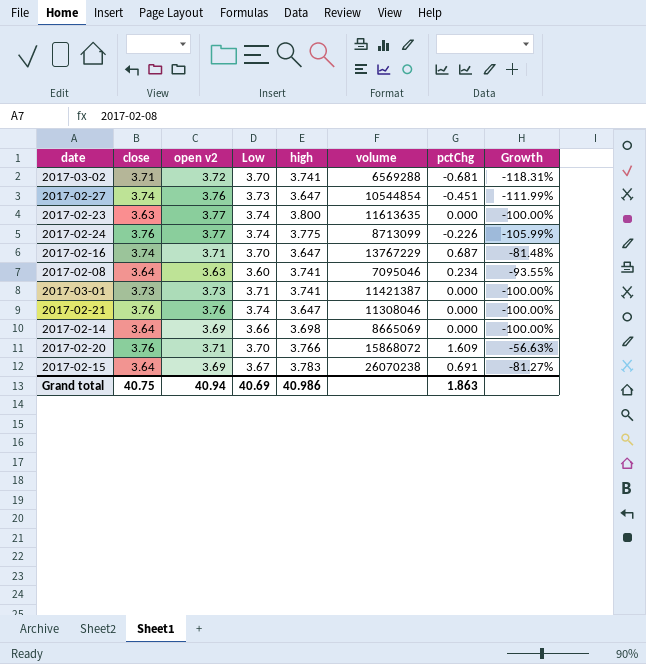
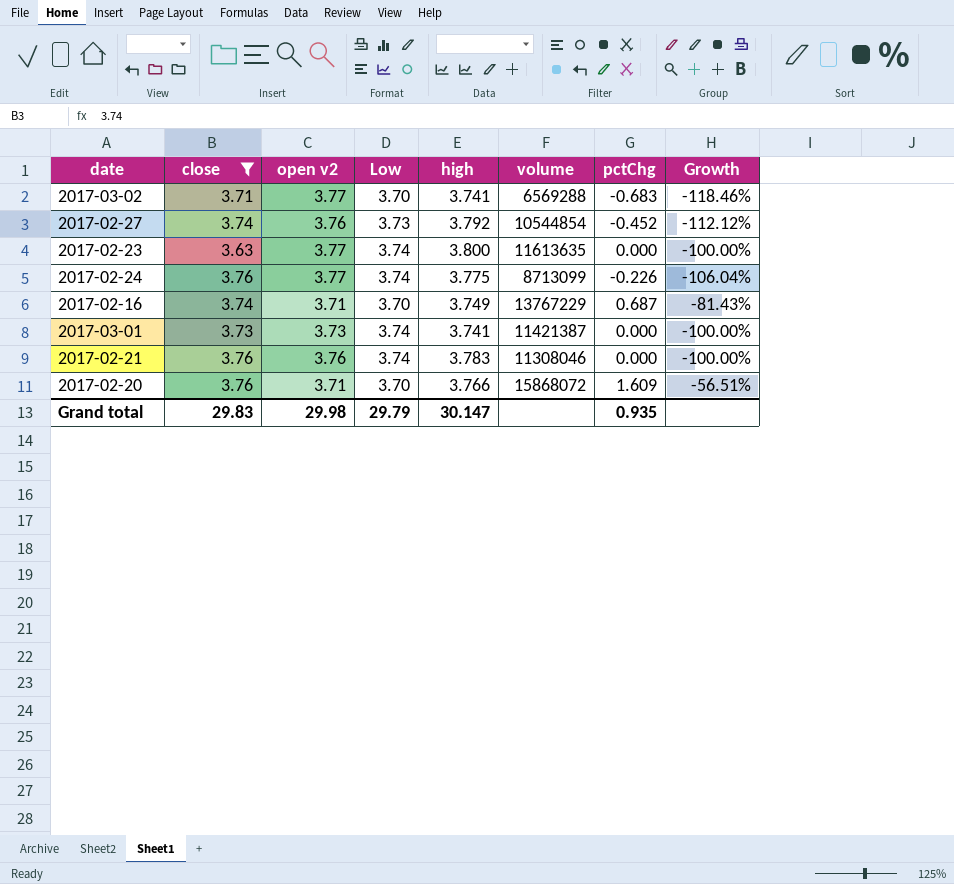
filter: none -> close != 3.64
column Growth | formula: ([pctChg] - [open v2]) / [open v2] -> ([pctChg] - [Low]) / [Low]
2017-03-02 | open v2: 3.72 -> 3.77
2017-03-02 | pctChg: -0.681 -> -0.683
2017-02-27 | high: 3.647 -> 3.792
2017-02-27 | pctChg: -0.451 -> -0.452
2017-02-16 | high: 3.647 -> 3.749
2017-03-01 | Low: 3.71 -> 3.74
2017-02-21 | high: 3.647 -> 3.783
Grand total | close: 40.75 -> 29.83
Grand total | open v2: 40.94 -> 29.98
Grand total | Low: 40.69 -> 29.79
Grand total | high: 40.986 -> 30.147
Grand total | pctChg: 1.863 -> 0.935

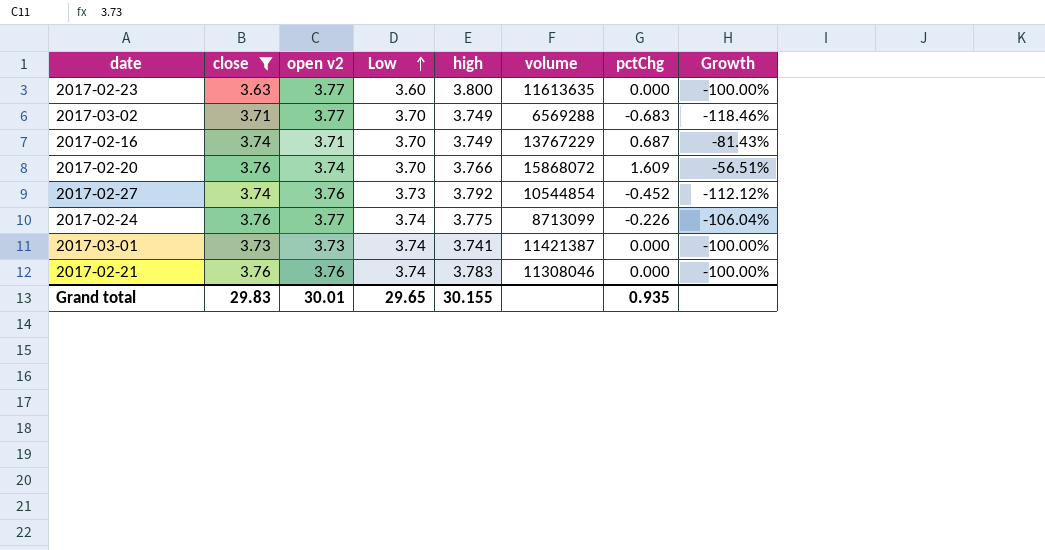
row order: none -> Low ascending
2017-02-23 | Low: 3.74 -> 3.60
2017-03-02 | high: 3.741 -> 3.749
2017-02-20 | open v2: 3.71 -> 3.74
Grand total | open v2: 29.98 -> 30.01
Grand total | Low: 29.79 -> 29.65
Grand total | high: 30.147 -> 30.155

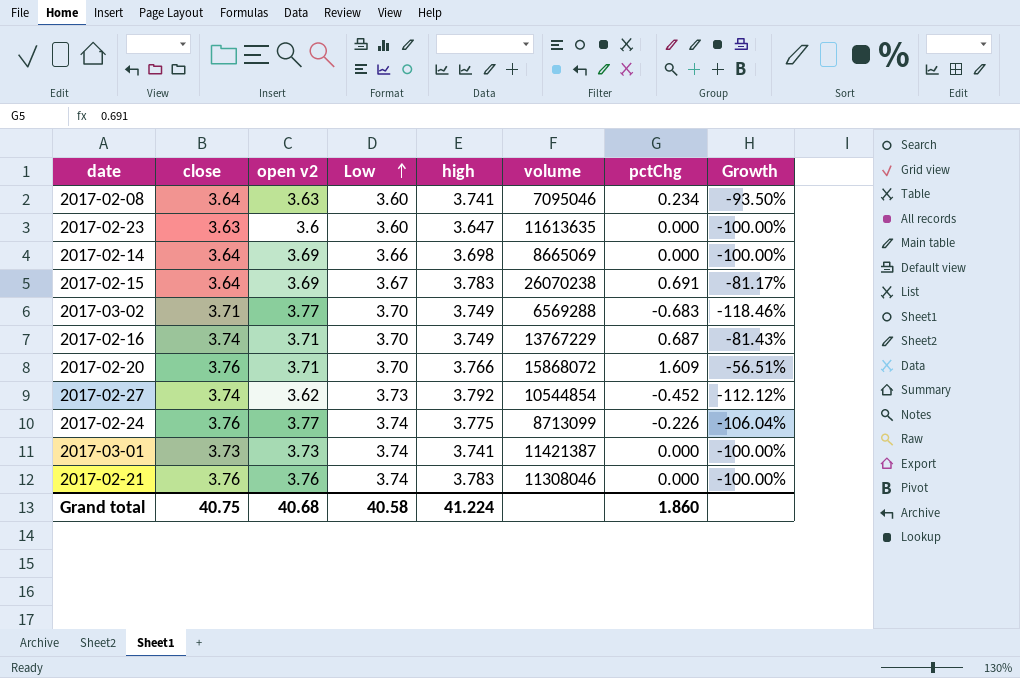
filter: close != 3.64 -> none
2017-02-23 | open v2: 3.77 -> 3.6
2017-02-23 | high: 3.800 -> 3.647
2017-02-20 | open v2: 3.74 -> 3.71
2017-02-27 | open v2: 3.76 -> 3.62
Grand total | close: 29.83 -> 40.75
Grand total | open v2: 30.01 -> 40.68
Grand total | Low: 29.65 -> 40.58
Grand total | high: 30.155 -> 41.224
Grand total | pctChg: 0.935 -> 1.860

